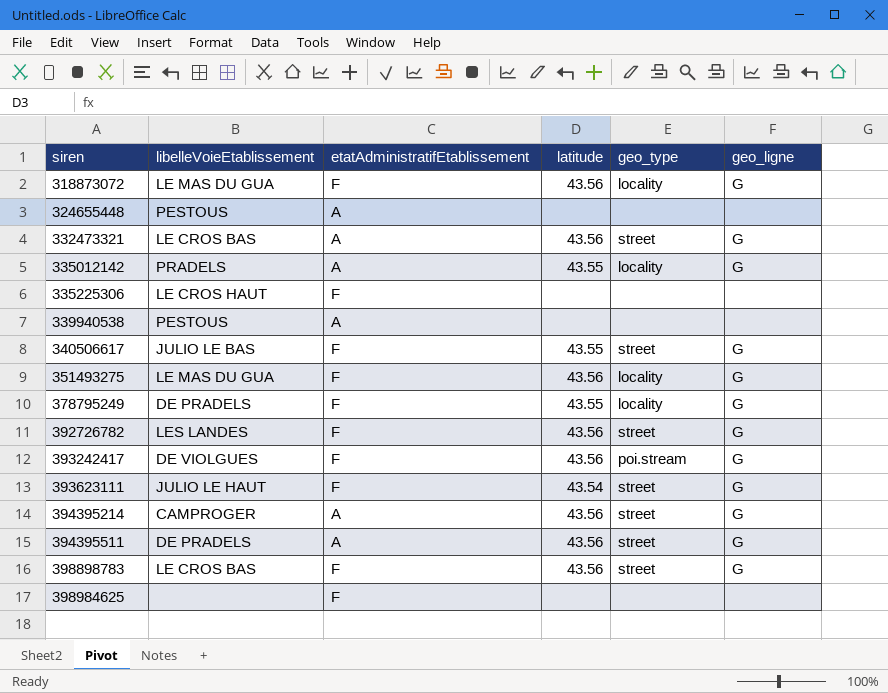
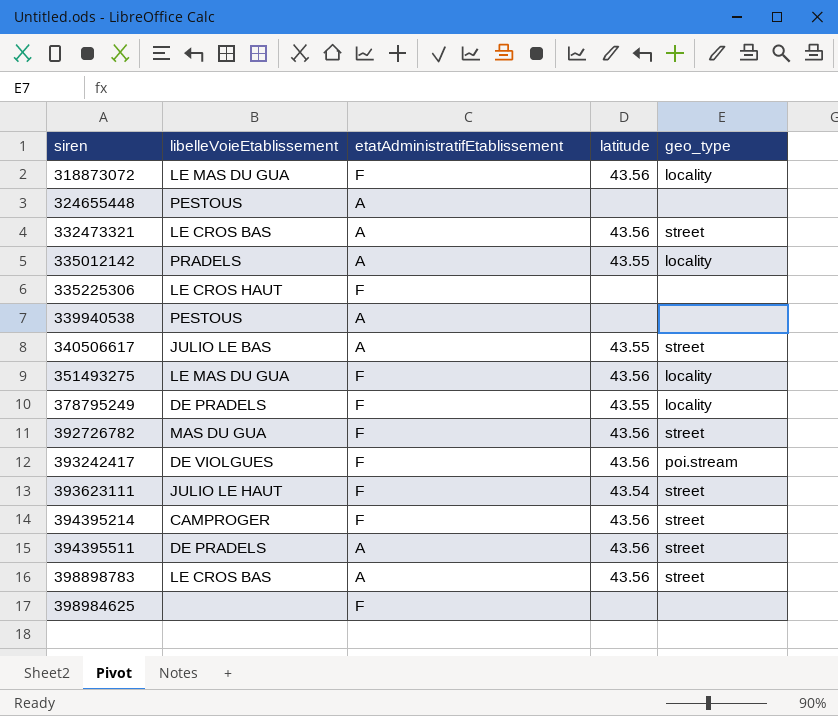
column geo_ligne | position: 6 -> none
340506617 | etatAdministratifEtablissement: F -> A
392726782 | libelleVoieEtablissement: LES LANDES -> MAS DU GUA
394395214 | etatAdministratifEtablissement: A -> F
398898783 | etatAdministratifEtablissement: F -> A

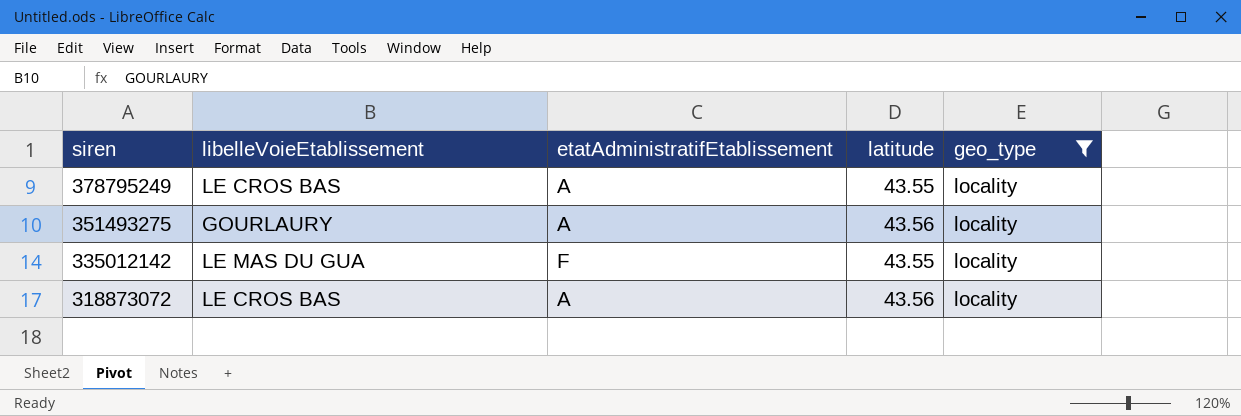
filter: none -> geo_type = locality
row order: siren ascending -> siren descending
378795249 | libelleVoieEtablissement: DE PRADELS -> LE CROS BAS
378795249 | etatAdministratifEtablissement: F -> A
351493275 | libelleVoieEtablissement: LE MAS DU GUA -> GOURLAURY
351493275 | etatAdministratifEtablissement: F -> A
335012142 | libelleVoieEtablissement: PRADELS -> LE MAS DU GUA
335012142 | etatAdministratifEtablissement: A -> F
318873072 | libelleVoieEtablissement: LE MAS DU GUA -> LE CROS BAS
318873072 | etatAdministratifEtablissement: F -> A

